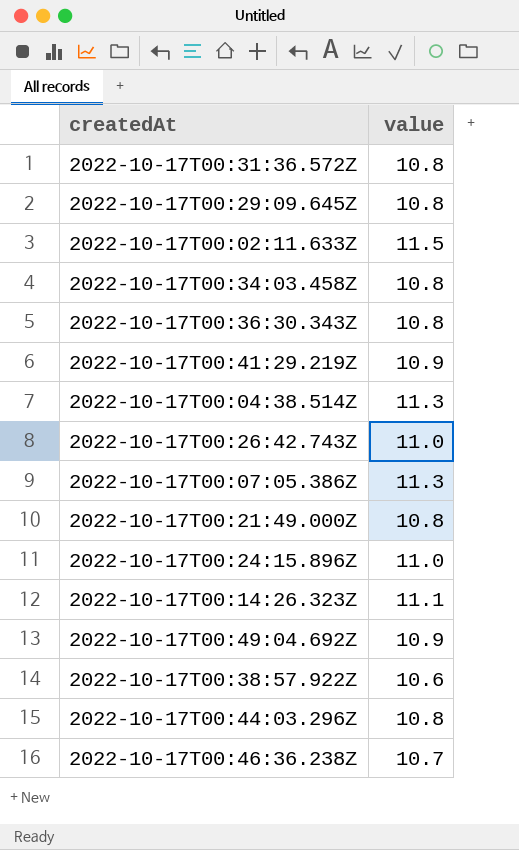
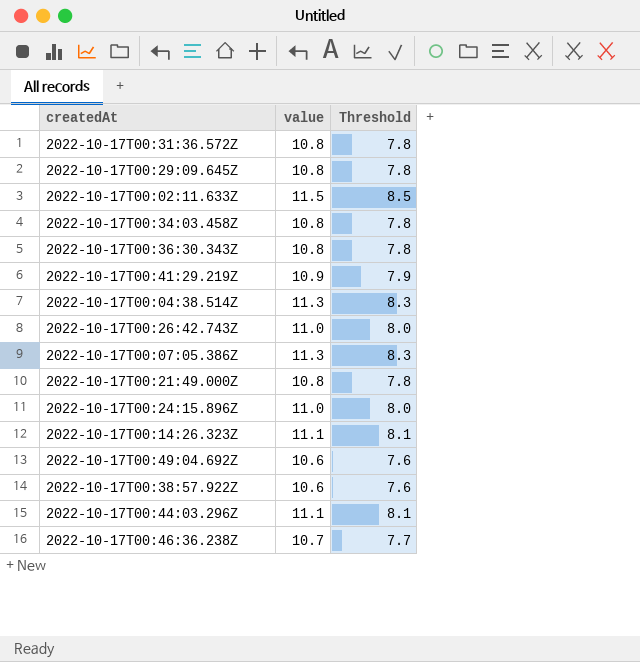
column Threshold | formula: none -> [value] - 3
2022-10-17T00:49:04.692Z | value: 10.9 -> 10.6
2022-10-17T00:44:03.296Z | value: 10.8 -> 11.1

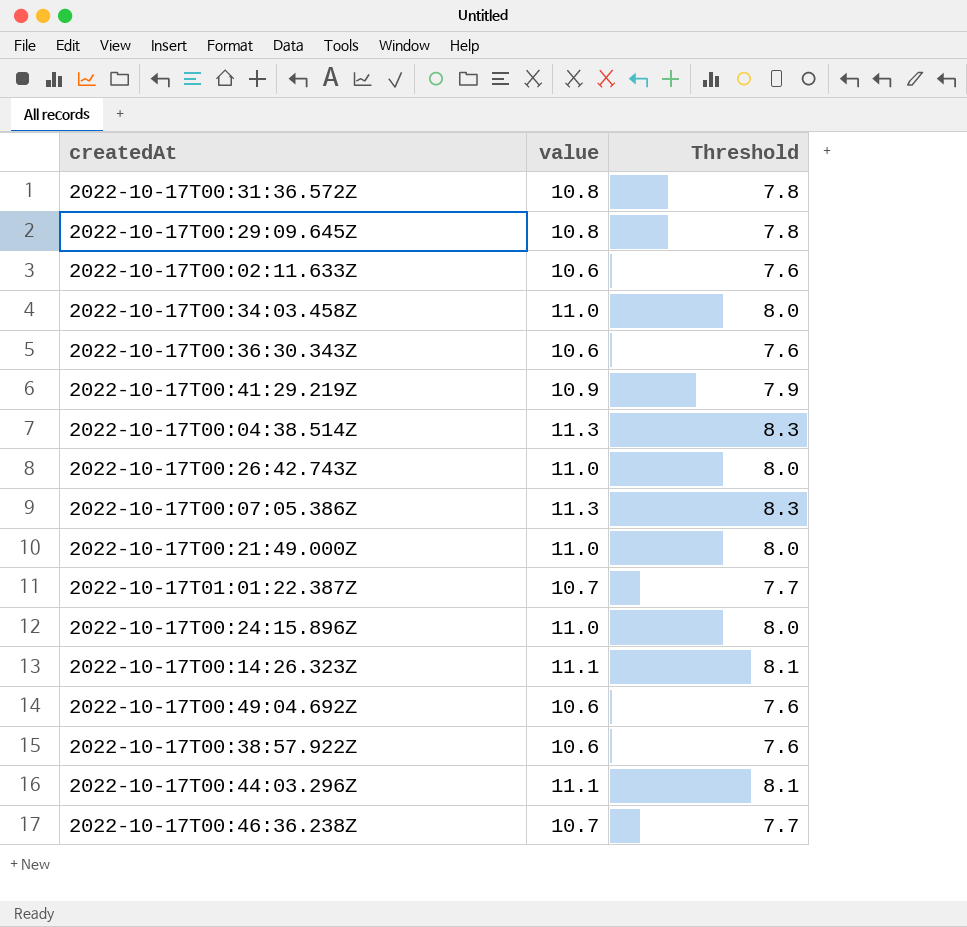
2022-10-17T00:02:11.633Z | value: 11.5 -> 10.6
2022-10-17T00:02:11.633Z | Threshold: 8.5 -> 7.6
2022-10-17T00:34:03.458Z | value: 10.8 -> 11.0
2022-10-17T00:34:03.458Z | Threshold: 7.8 -> 8.0
2022-10-17T00:36:30.343Z | value: 10.8 -> 10.6
2022-10-17T00:36:30.343Z | Threshold: 7.8 -> 7.6
2022-10-17T00:21:49.000Z | value: 10.8 -> 11.0
2022-10-17T00:21:49.000Z | Threshold: 7.8 -> 8.0
row 2022-10-17T01:01:22.387Z: none -> 10.7 | 7.7

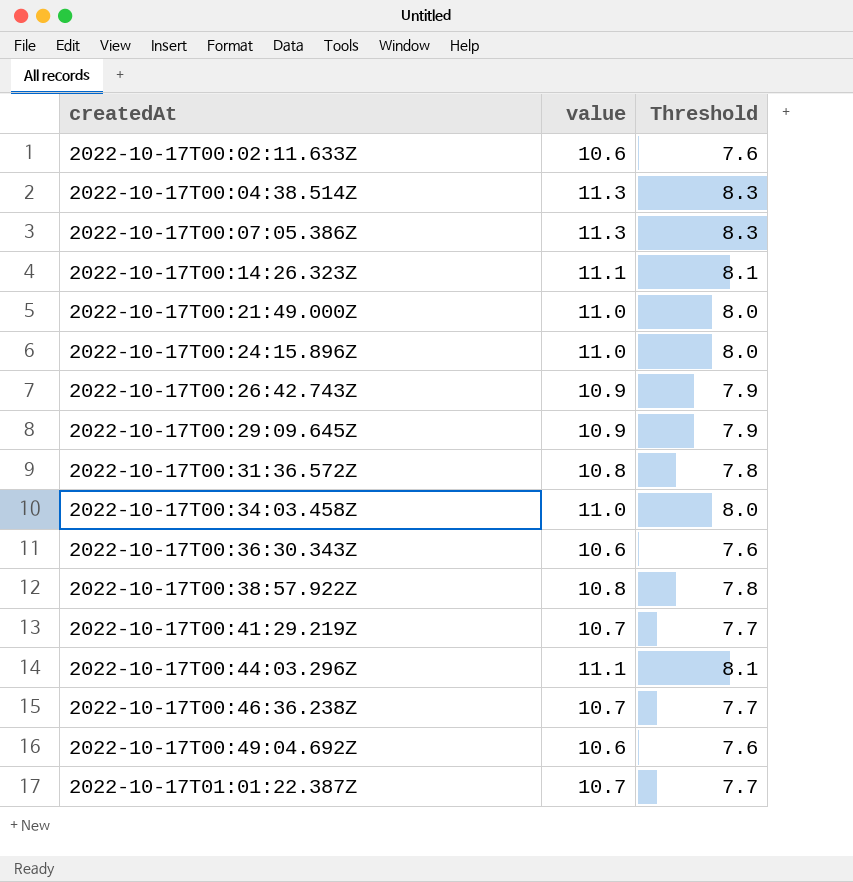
row order: none -> createdAt ascending
2022-10-17T00:26:42.743Z | value: 11.0 -> 10.9
2022-10-17T00:26:42.743Z | Threshold: 8.0 -> 7.9
2022-10-17T00:29:09.645Z | value: 10.8 -> 10.9
2022-10-17T00:29:09.645Z | Threshold: 7.8 -> 7.9
2022-10-17T00:38:57.922Z | value: 10.6 -> 10.8
2022-10-17T00:38:57.922Z | Threshold: 7.6 -> 7.8
2022-10-17T00:41:29.219Z | value: 10.9 -> 10.7
2022-10-17T00:41:29.219Z | Threshold: 7.9 -> 7.7

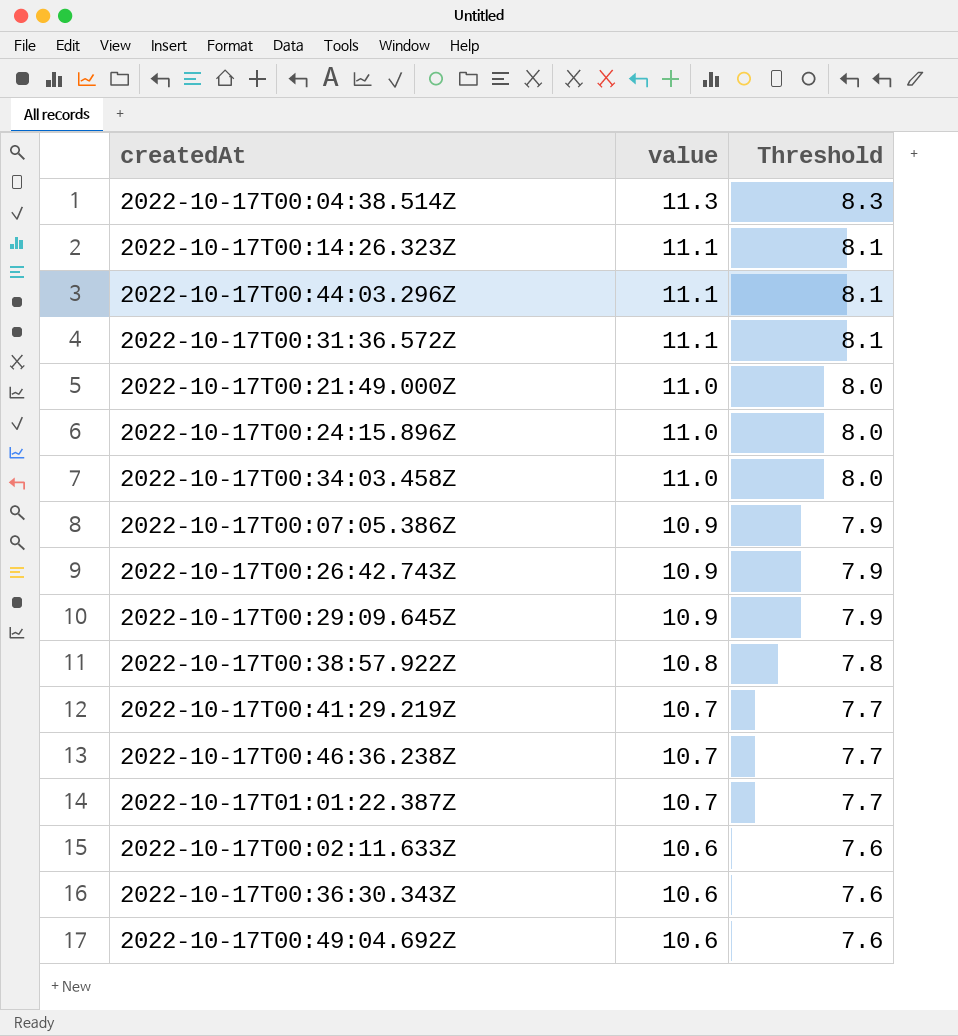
row order: createdAt ascending -> value descending
2022-10-17T00:31:36.572Z | value: 10.8 -> 11.1
2022-10-17T00:31:36.572Z | Threshold: 7.8 -> 8.1
2022-10-17T00:07:05.386Z | value: 11.3 -> 10.9
2022-10-17T00:07:05.386Z | Threshold: 8.3 -> 7.9

